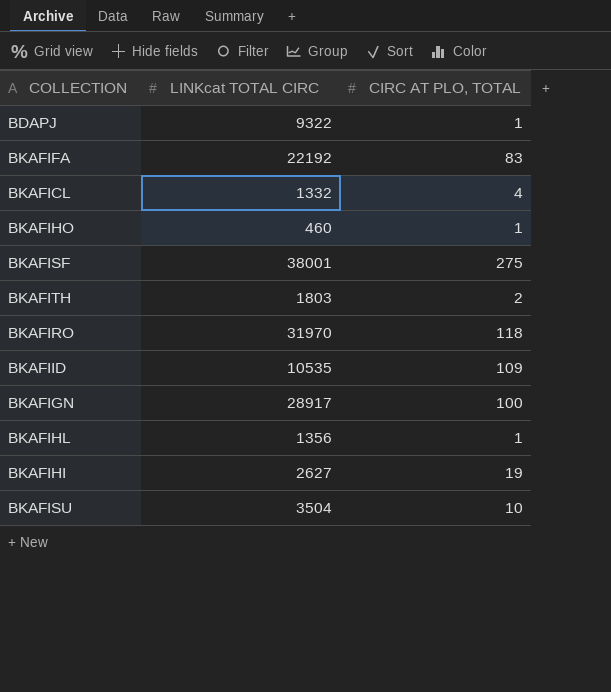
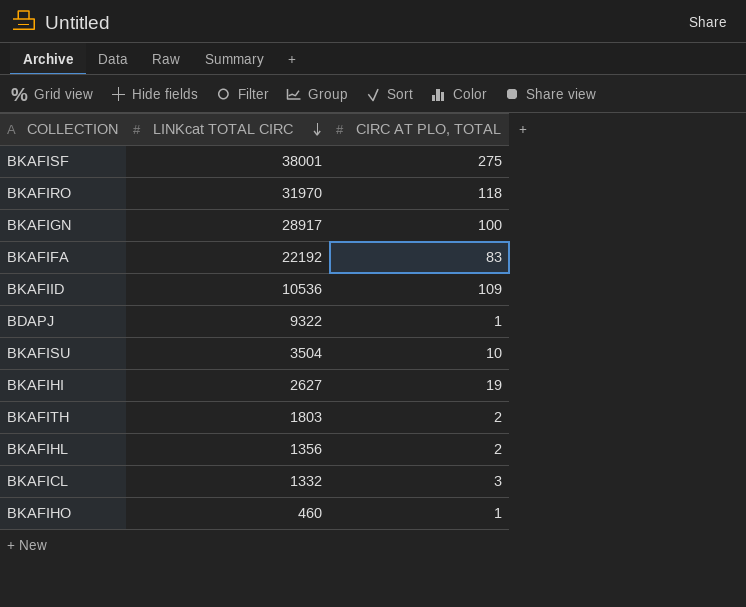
row order: none -> LINKcat TOTAL CIRC descending
BKAFIID | LINKcat TOTAL CIRC: 10535 -> 10536
BKAFIHL | CIRC AT PLO, TOTAL: 1 -> 2
BKAFICL | CIRC AT PLO, TOTAL: 4 -> 3

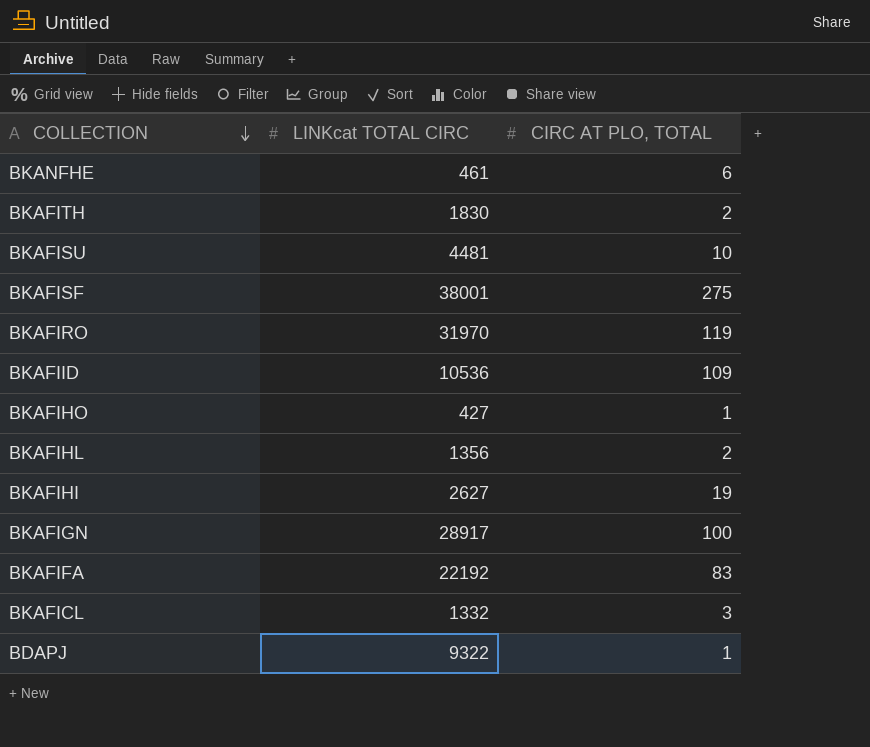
row order: LINKcat TOTAL CIRC descending -> COLLECTION descending
row BKANFHE: none -> 461 | 6
BKAFITH | LINKcat TOTAL CIRC: 1803 -> 1830
BKAFISU | LINKcat TOTAL CIRC: 3504 -> 4481
BKAFIRO | CIRC AT PLO, TOTAL: 118 -> 119
BKAFIHO | LINKcat TOTAL CIRC: 460 -> 427

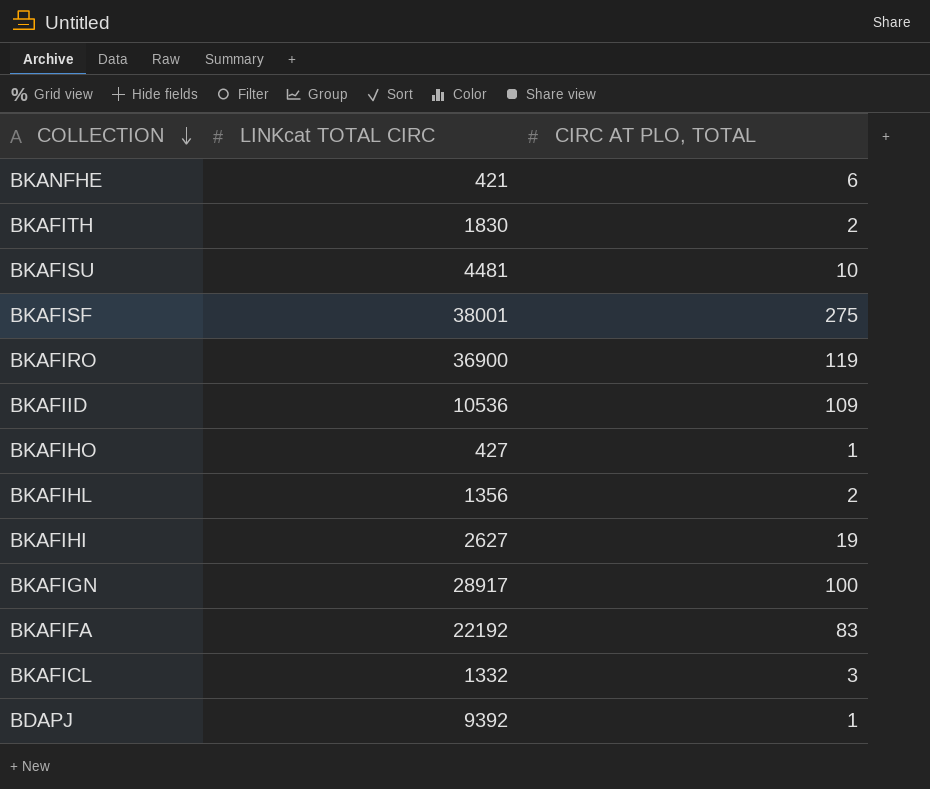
BKANFHE | LINKcat TOTAL CIRC: 461 -> 421
BKAFIRO | LINKcat TOTAL CIRC: 31970 -> 36900
BDAPJ | LINKcat TOTAL CIRC: 9322 -> 9392

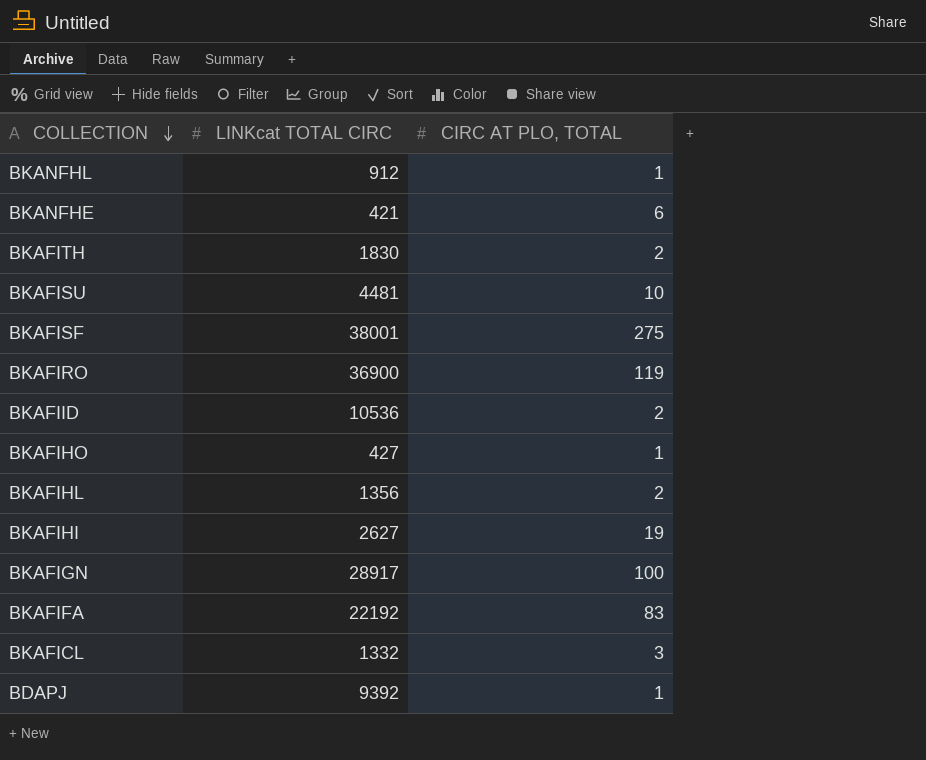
row BKANFHL: none -> 912 | 1
BKAFIID | CIRC AT PLO, TOTAL: 109 -> 2

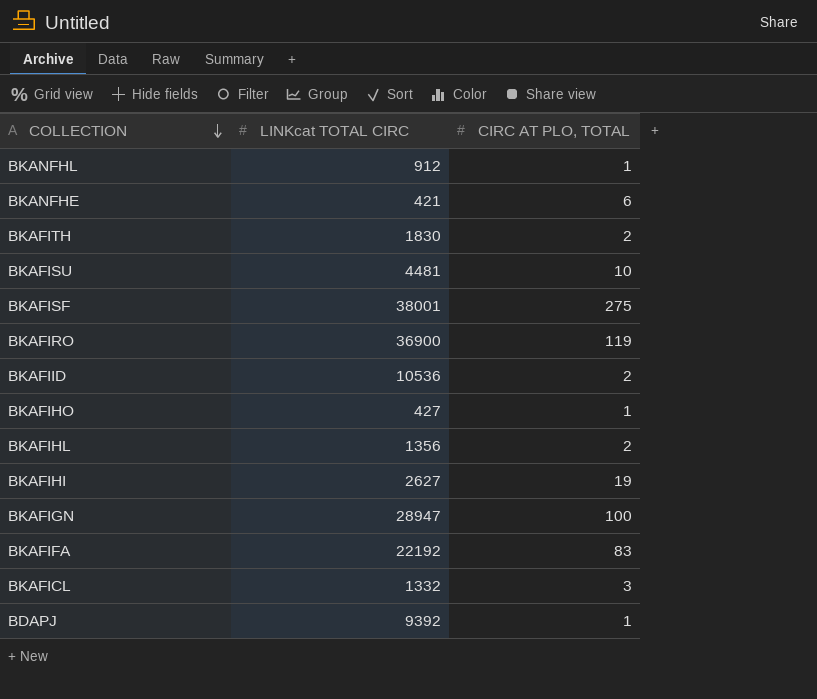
BKAFIGN | LINKcat TOTAL CIRC: 28917 -> 28947

